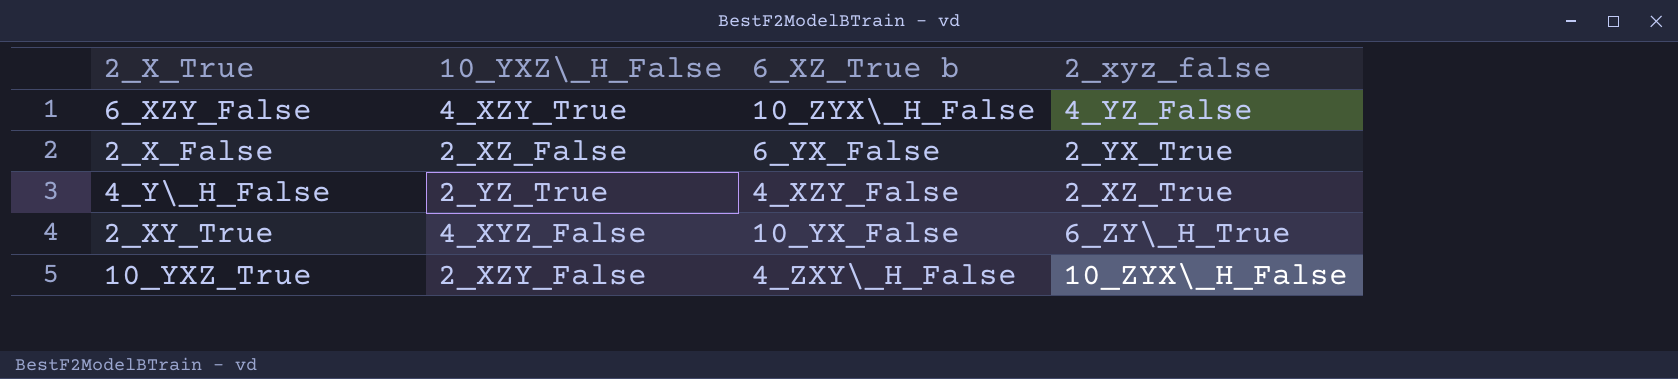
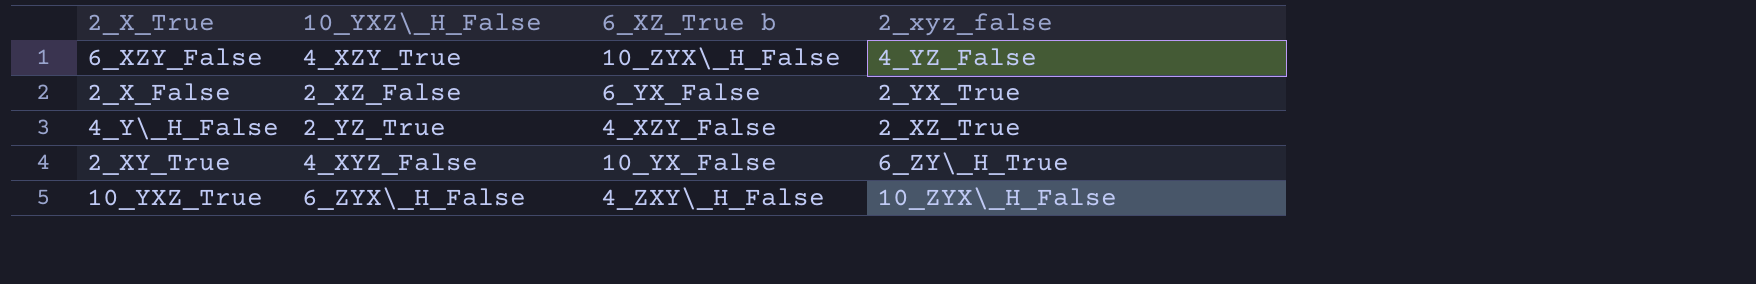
10_YXZ_True | 10_YXZ\_H_False: 2_XZY_False -> 6_ZYX\_H_False

